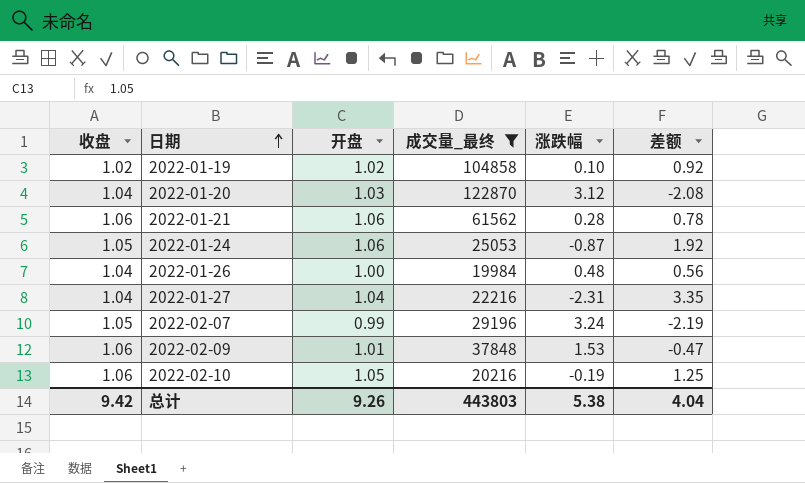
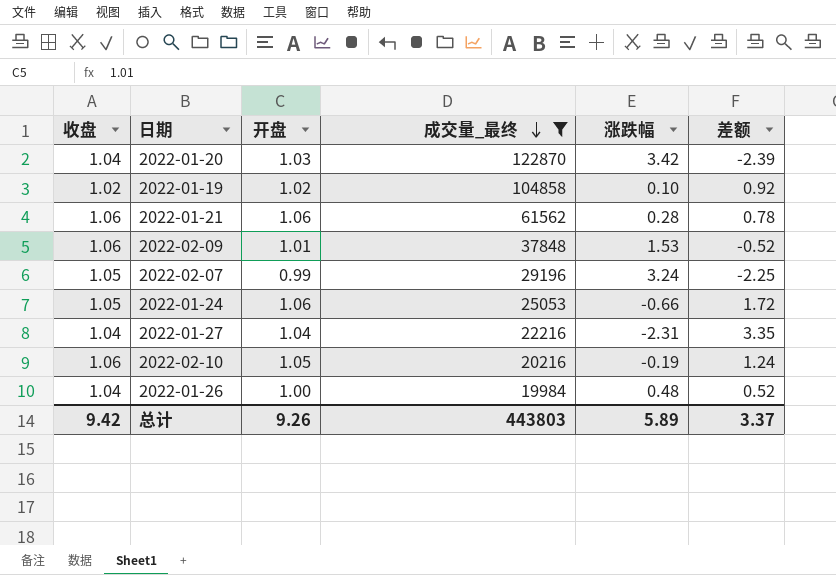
row order: 日期 ascending -> 成交量_最终 descending
column 差额 | formula: [收盘] - [涨跌幅] -> [开盘] - [涨跌幅]
2022-01-20 | 涨跌幅: 3.12 -> 3.42
2022-01-24 | 涨跌幅: -0.87 -> -0.66
总计 | 涨跌幅: 5.38 -> 5.89
总计 | 差额: 4.04 -> 3.37

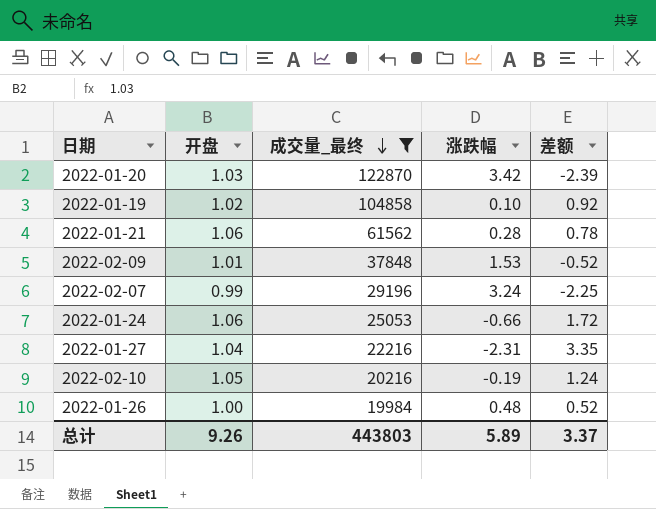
column 收盘 | position: 1 -> none

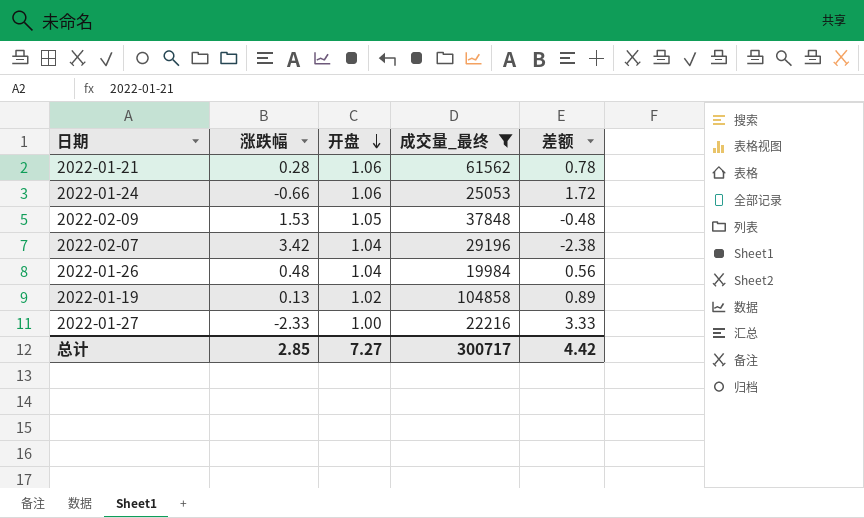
row order: 成交量_最终 descending -> 开盘 descending
column 涨跌幅 | position: 4 -> 2
row 2022-01-20: 1.03 | 122870 | 3.42 | -2.39 -> none
row 2022-02-10: 1.05 | 20216 | -0.19 | 1.24 -> none
2022-02-09 | 开盘: 1.01 -> 1.05
2022-02-09 | 差额: -0.52 -> -0.48
2022-02-07 | 涨跌幅: 3.24 -> 3.42
2022-02-07 | 开盘: 0.99 -> 1.04
2022-02-07 | 差额: -2.25 -> -2.38
2022-01-26 | 开盘: 1.00 -> 1.04
2022-01-26 | 差额: 0.52 -> 0.56
2022-01-19 | 涨跌幅: 0.10 -> 0.13
2022-01-19 | 差额: 0.92 -> 0.89
2022-01-27 | 涨跌幅: -2.31 -> -2.33
2022-01-27 | 开盘: 1.04 -> 1.00
2022-01-27 | 差额: 3.35 -> 3.33
总计 | 涨跌幅: 5.89 -> 2.85
总计 | 开盘: 9.26 -> 7.27
总计 | 成交量_最终: 443803 -> 300717
总计 | 差额: 3.37 -> 4.42

